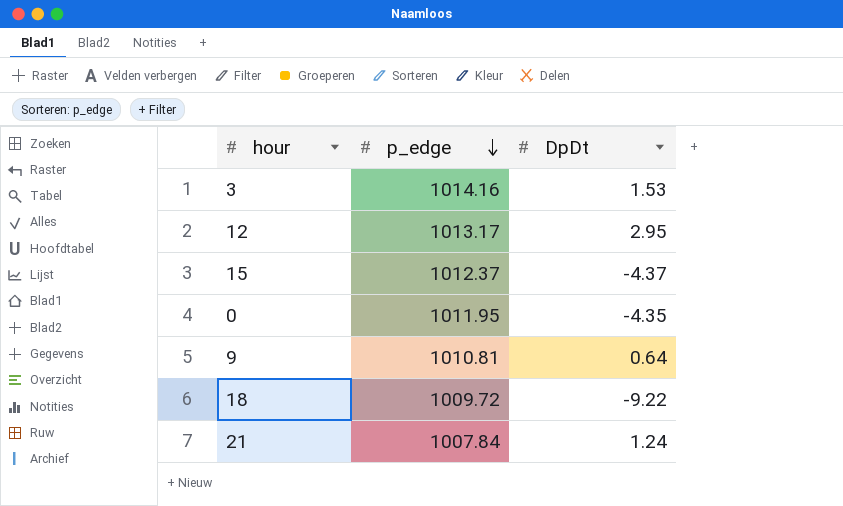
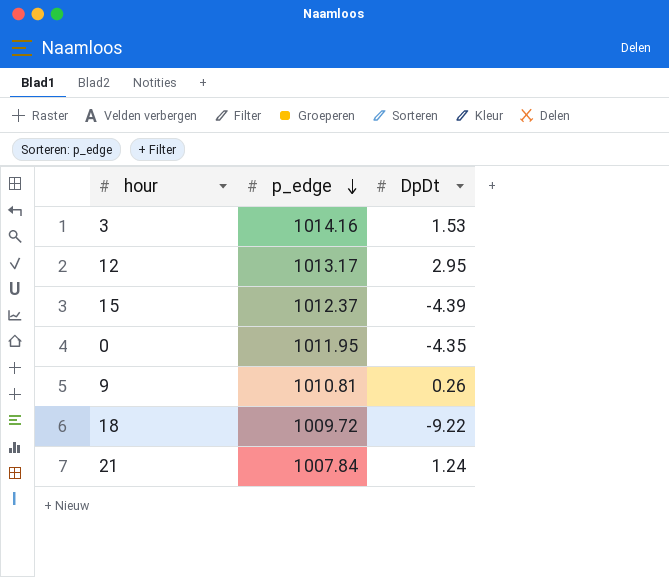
15 | DpDt: -4.37 -> -4.39
9 | DpDt: 0.64 -> 0.26

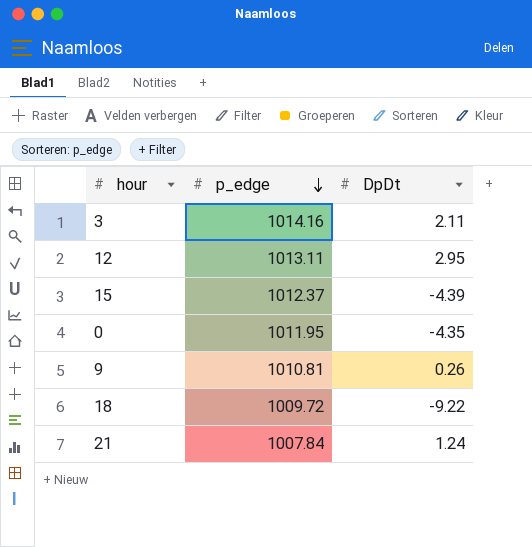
3 | DpDt: 1.53 -> 2.11
12 | p_edge: 1013.17 -> 1013.11

